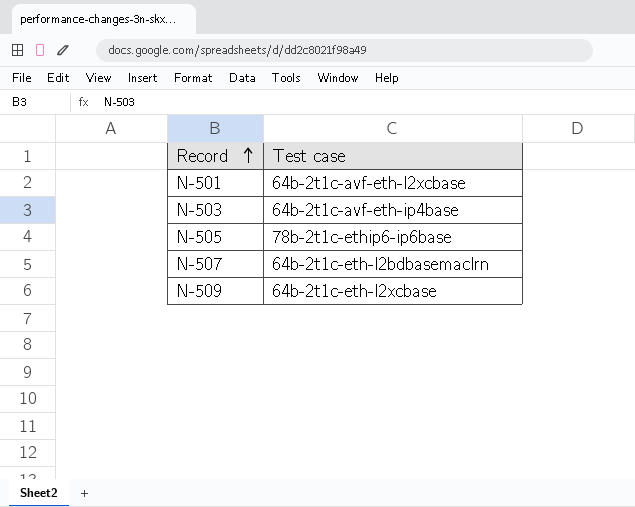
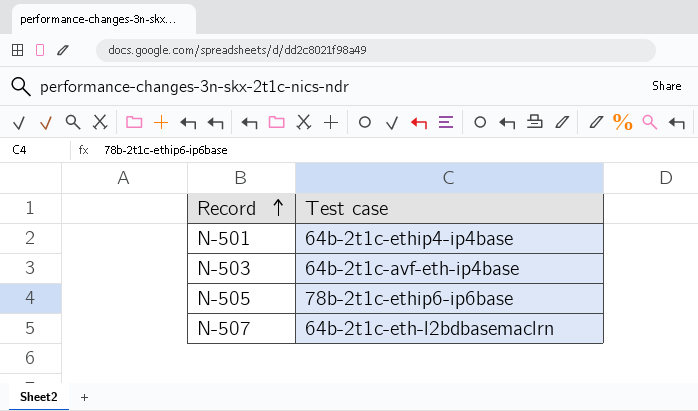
row N-509: 64b-2t1c-eth-l2xcbase -> none
N-501 | Test case: 64b-2t1c-avf-eth-l2xcbase -> 64b-2t1c-ethip4-ip4base

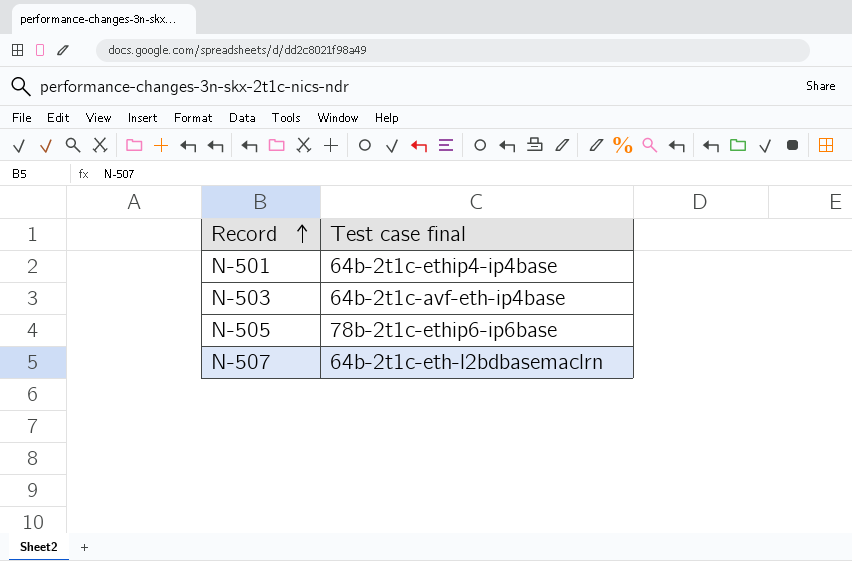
column name: Test case -> Test case final

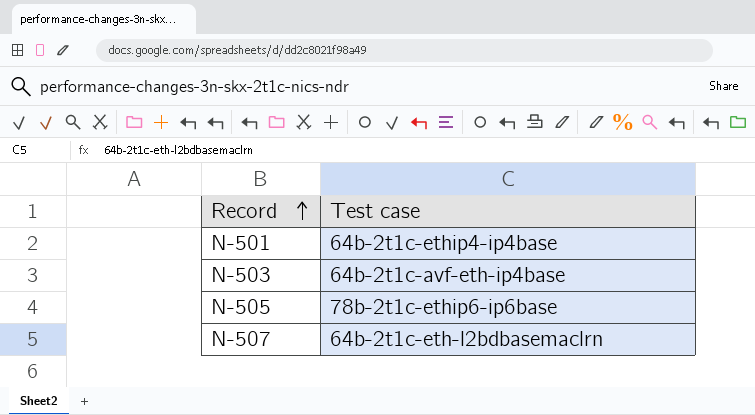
column name: Test case final -> Test case

